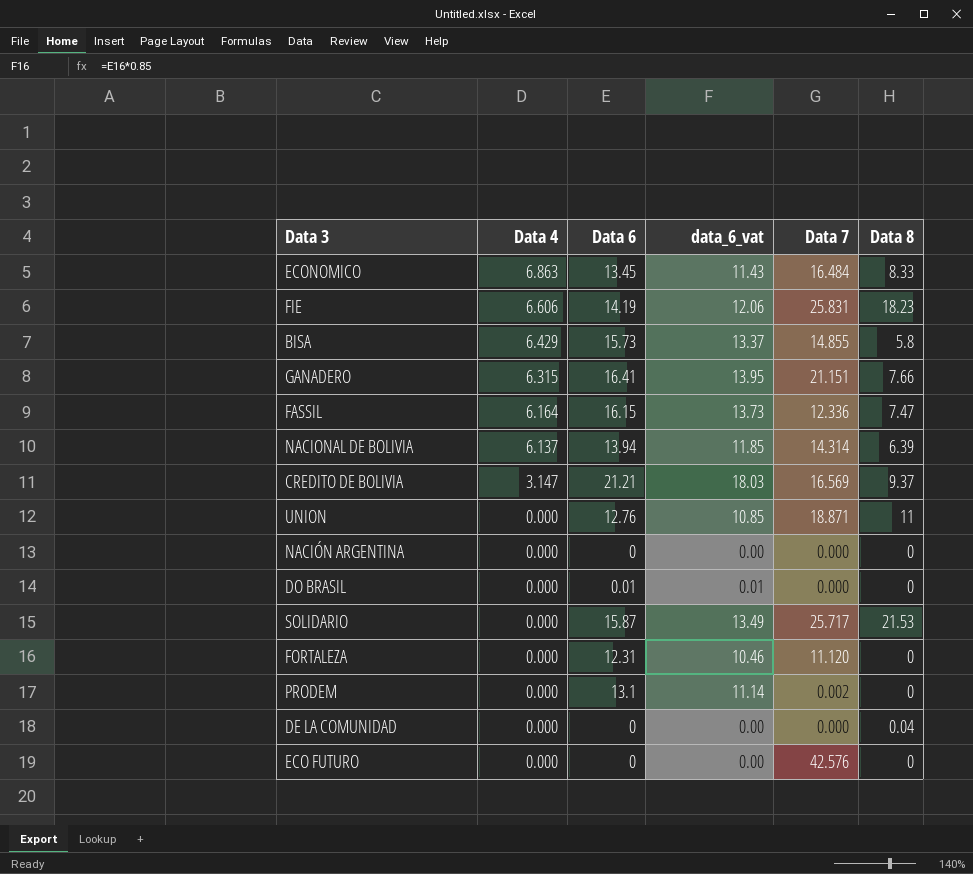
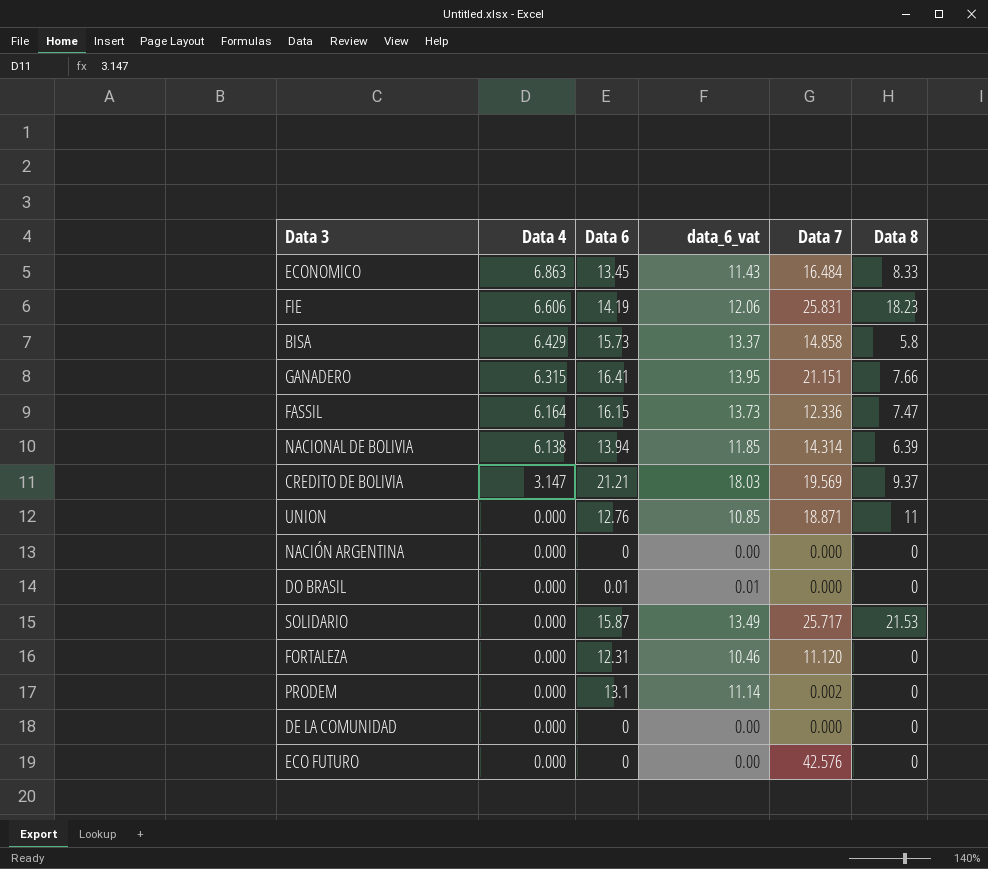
BISA | Data 7: 14.855 -> 14.858
NACIONAL DE BOLIVIA | Data 4: 6.137 -> 6.138
CREDITO DE BOLIVIA | Data 7: 16.569 -> 19.569
DE LA COMUNIDAD | Data 8: 0.04 -> 0

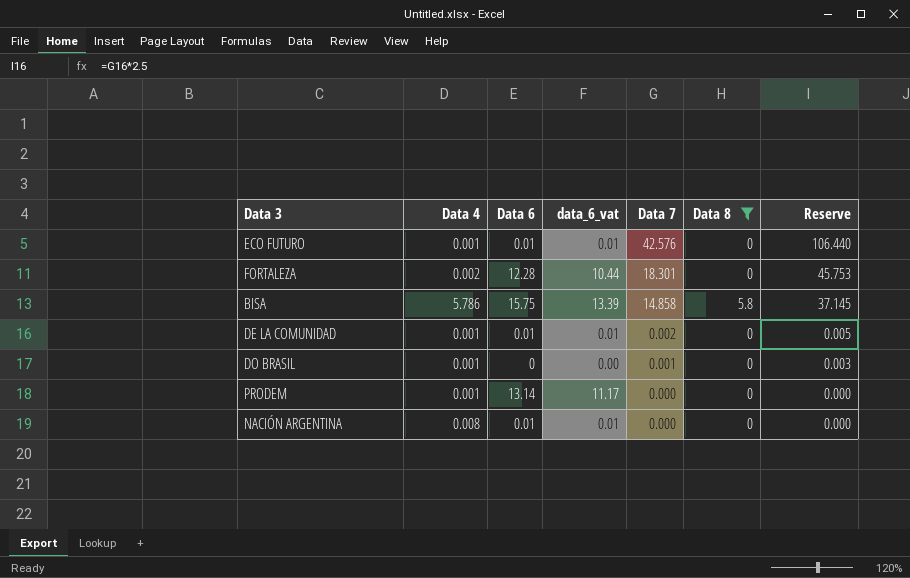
filter: none -> Data 8 <= 5.8
row order: Data 4 descending -> Data 7 descending
column Reserve | formula: none -> [Data 7] * 2.5
ECO FUTURO | Data 4: 0.000 -> 0.001
ECO FUTURO | Data 6: 0 -> 0.01
ECO FUTURO | data_6_vat: 0.00 -> 0.01
FORTALEZA | Data 4: 0.000 -> 0.002
FORTALEZA | Data 6: 12.31 -> 12.28
FORTALEZA | data_6_vat: 10.46 -> 10.44
FORTALEZA | Data 7: 11.120 -> 18.301
BISA | Data 4: 6.429 -> 5.786
BISA | Data 6: 15.73 -> 15.75
BISA | data_6_vat: 13.37 -> 13.39
DE LA COMUNIDAD | Data 4: 0.000 -> 0.001
DE LA COMUNIDAD | Data 6: 0 -> 0.01
DE LA COMUNIDAD | data_6_vat: 0.00 -> 0.01
DE LA COMUNIDAD | Data 7: 0.000 -> 0.002
DO BRASIL | Data 4: 0.000 -> 0.001
DO BRASIL | Data 6: 0.01 -> 0
DO BRASIL | data_6_vat: 0.01 -> 0.00
DO BRASIL | Data 7: 0.000 -> 0.001
PRODEM | Data 4: 0.000 -> 0.001
PRODEM | Data 6: 13.1 -> 13.14
PRODEM | data_6_vat: 11.14 -> 11.17
PRODEM | Data 7: 0.002 -> 0.000
NACIÓN ARGENTINA | Data 4: 0.000 -> 0.008
NACIÓN ARGENTINA | Data 6: 0 -> 0.01
NACIÓN ARGENTINA | data_6_vat: 0.00 -> 0.01

